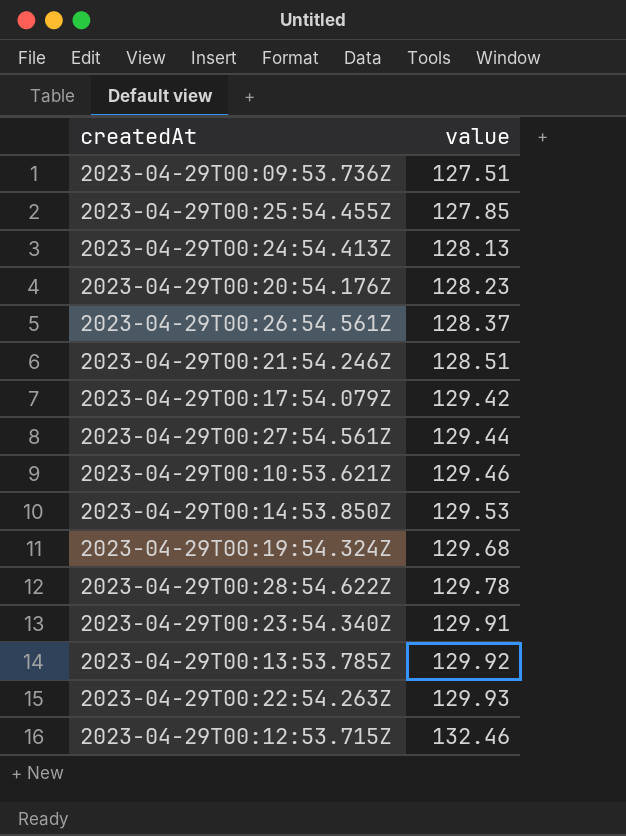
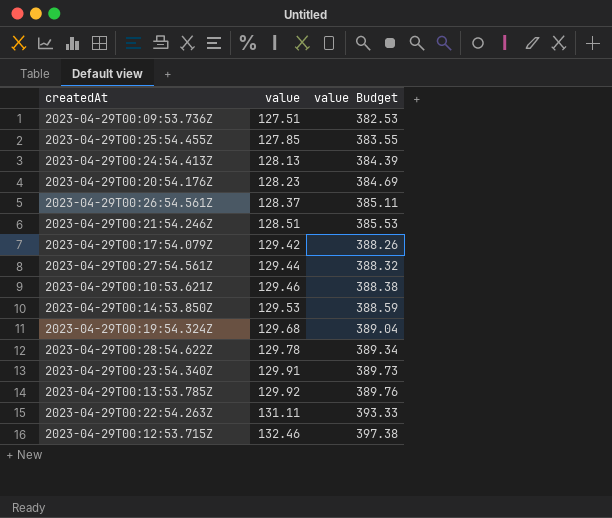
column value Budget | formula: none -> [value] * 3
2023-04-29T00:22:54.263Z | value: 129.93 -> 131.11

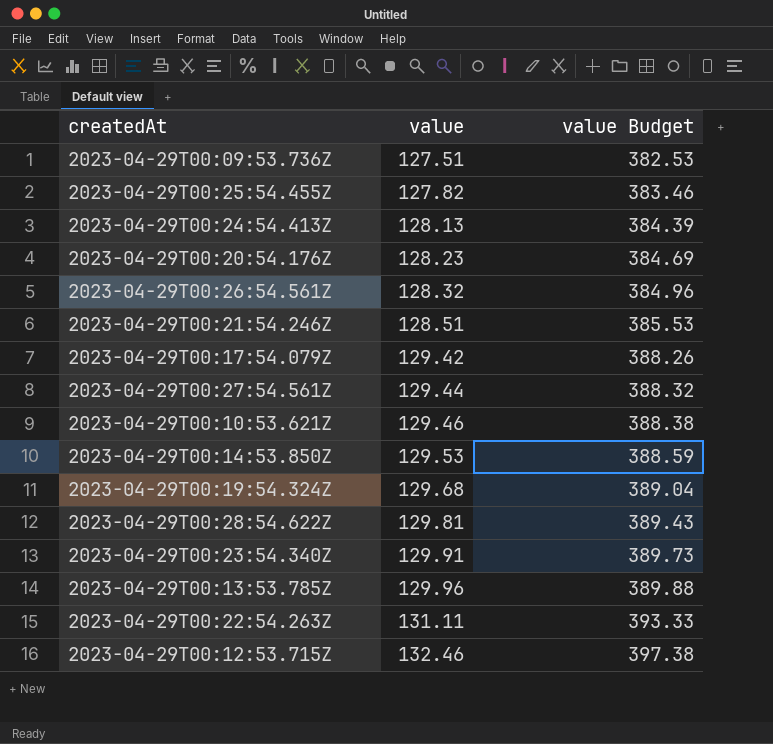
2023-04-29T00:25:54.455Z | value: 127.85 -> 127.82
2023-04-29T00:25:54.455Z | value Budget: 383.55 -> 383.46
2023-04-29T00:26:54.561Z | value: 128.37 -> 128.32
2023-04-29T00:26:54.561Z | value Budget: 385.11 -> 384.96
2023-04-29T00:28:54.622Z | value: 129.78 -> 129.81
2023-04-29T00:28:54.622Z | value Budget: 389.34 -> 389.43
2023-04-29T00:13:53.785Z | value: 129.92 -> 129.96
2023-04-29T00:13:53.785Z | value Budget: 389.76 -> 389.88

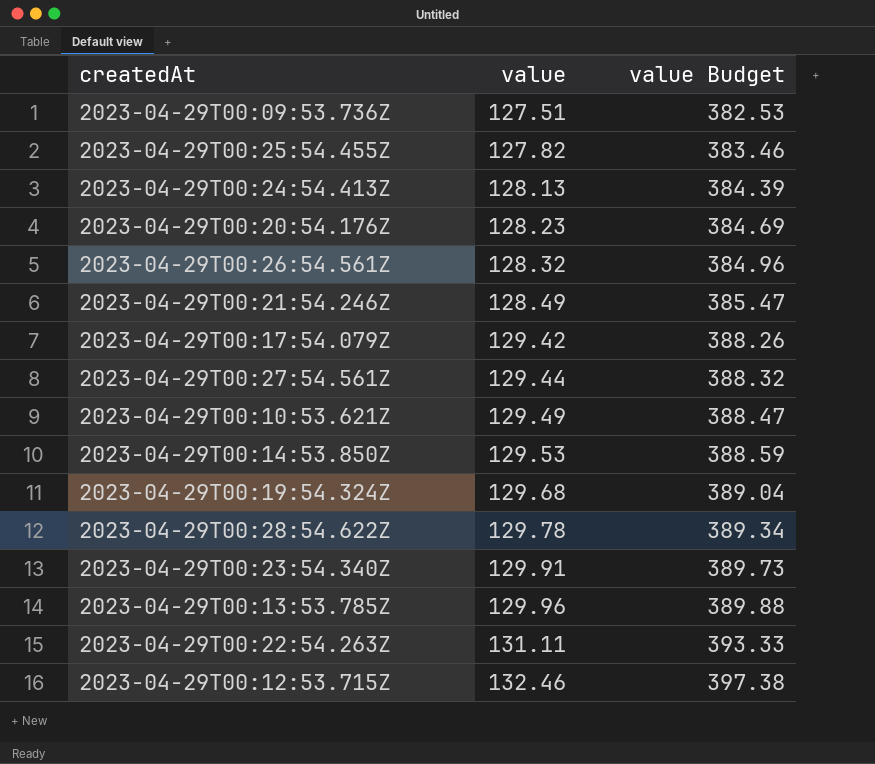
2023-04-29T00:21:54.246Z | value: 128.51 -> 128.49
2023-04-29T00:21:54.246Z | value Budget: 385.53 -> 385.47
2023-04-29T00:10:53.621Z | value: 129.46 -> 129.49
2023-04-29T00:10:53.621Z | value Budget: 388.38 -> 388.47
2023-04-29T00:28:54.622Z | value: 129.81 -> 129.78
2023-04-29T00:28:54.622Z | value Budget: 389.43 -> 389.34

